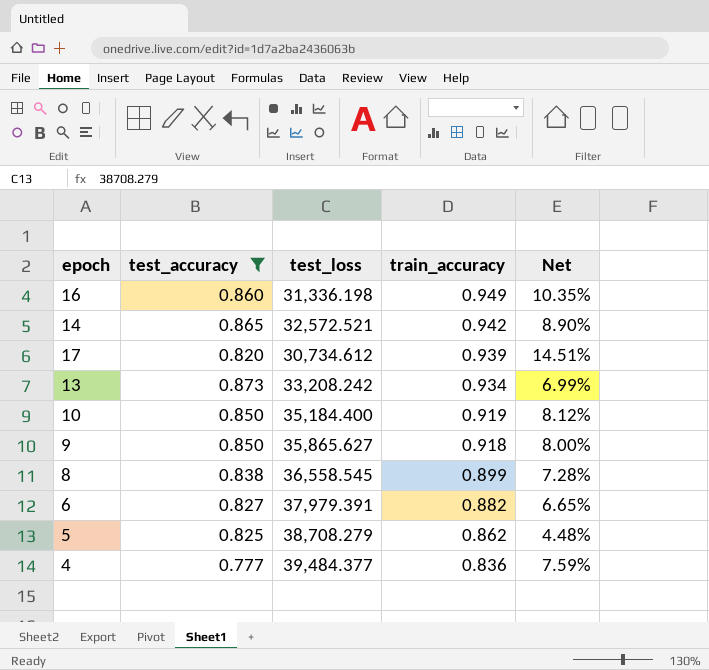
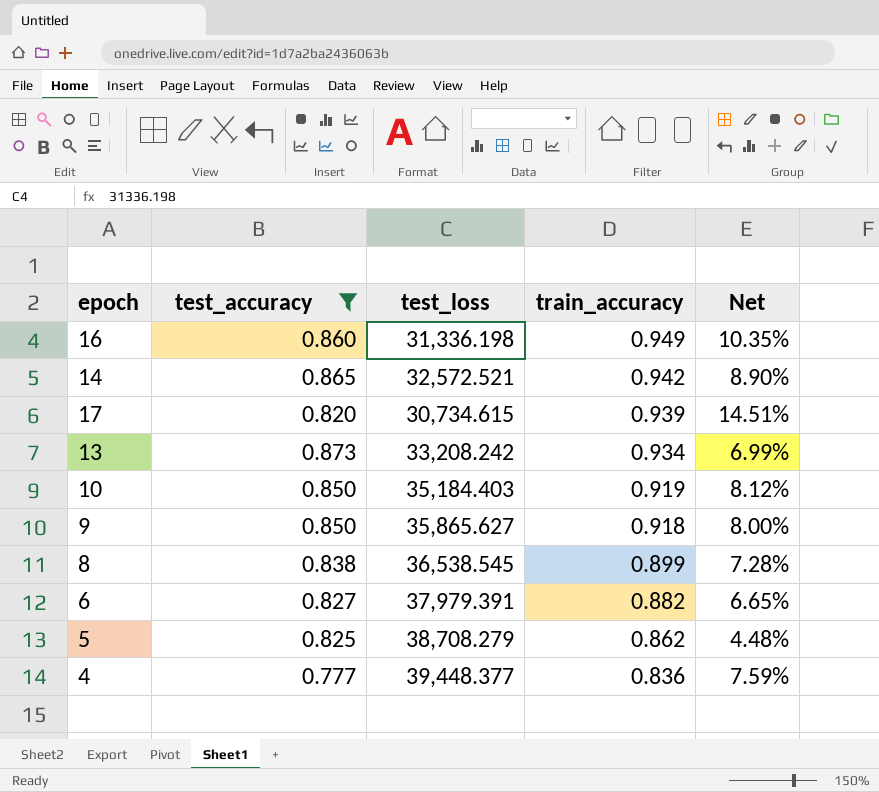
17 | test_loss: 30,734.612 -> 30,734.615
10 | test_loss: 35,184.400 -> 35,184.403
8 | test_loss: 36,558.545 -> 36,538.545
4 | test_loss: 39,484.377 -> 39,448.377

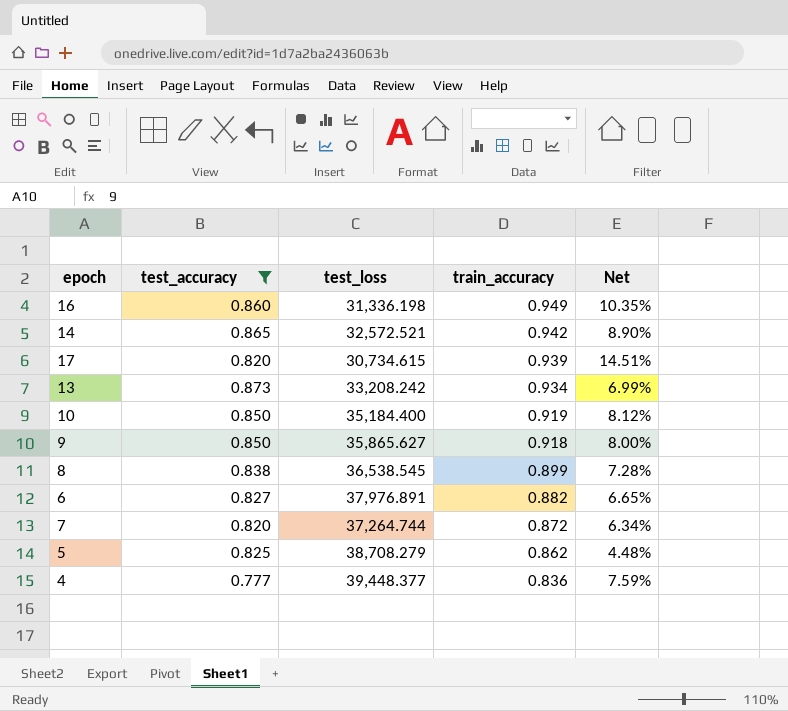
10 | test_loss: 35,184.403 -> 35,184.400
6 | test_loss: 37,979.391 -> 37,976.891
row 7: none -> 0.820 | 37,264.744 | 0.872 | 6.34%

